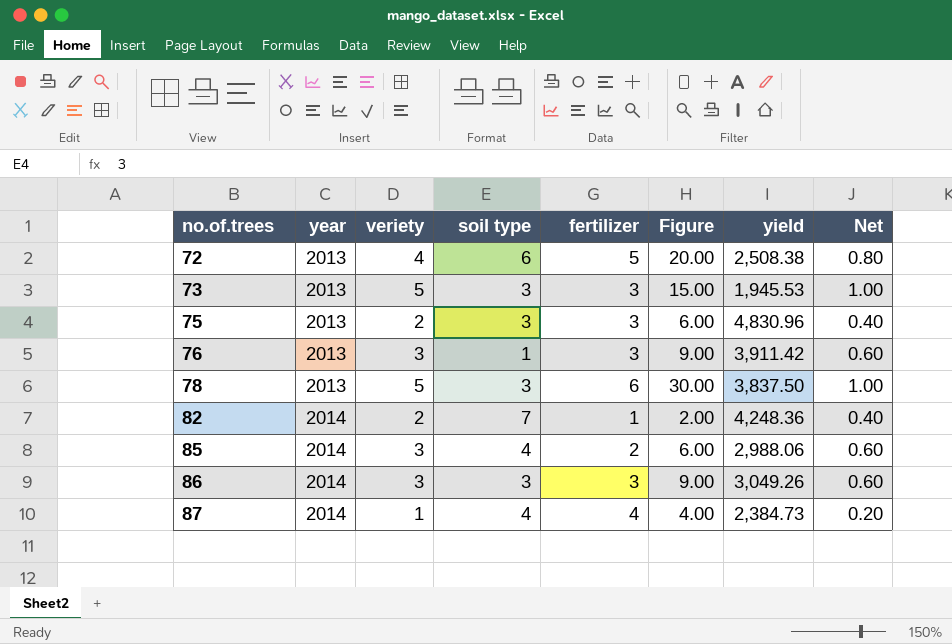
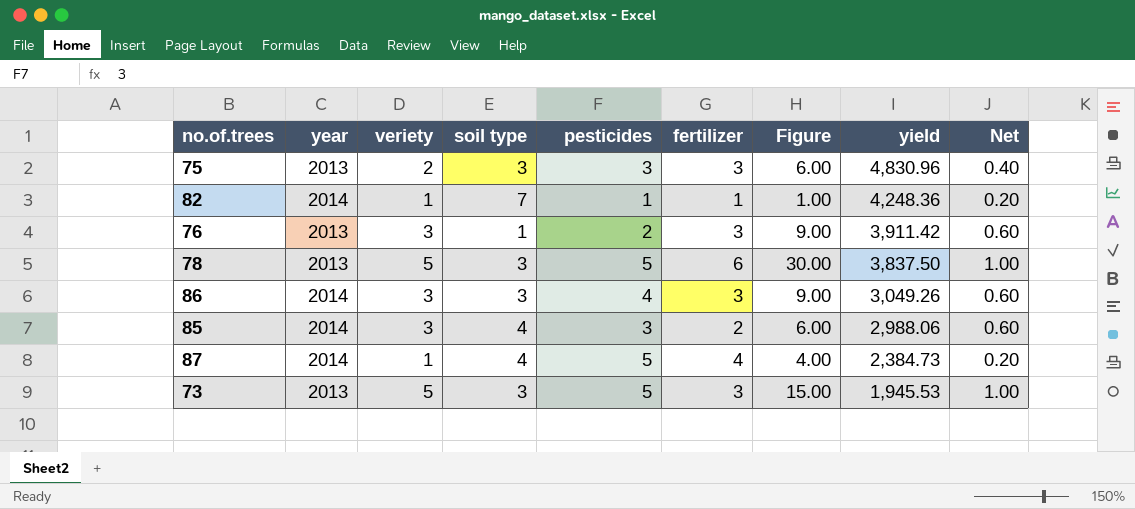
row order: no.of.trees ascending -> yield descending
column pesticides | position: none -> 5
row 72: 2013 | 4 | 6 | 5 | 20.00 | 2,508.38 | 0.80 -> none
82 | veriety: 2 -> 1
82 | Figure: 2.00 -> 1.00
82 | Net: 0.40 -> 0.20

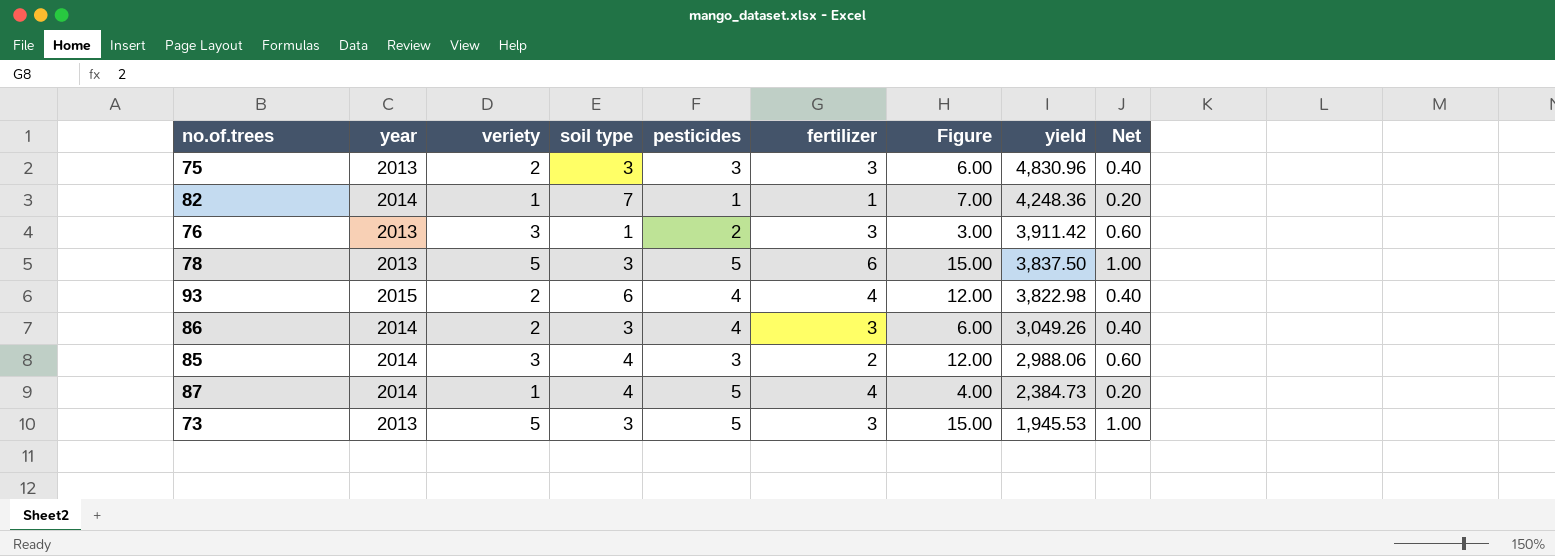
column Figure | formula: [veriety] * [fertilizer] -> [veriety] * [soil type]
row 93: none -> 2015 | 2 | 6 | 4 | 4 | 12.00 | 3,822.98 | 0.40
86 | veriety: 3 -> 2
86 | Net: 0.60 -> 0.40

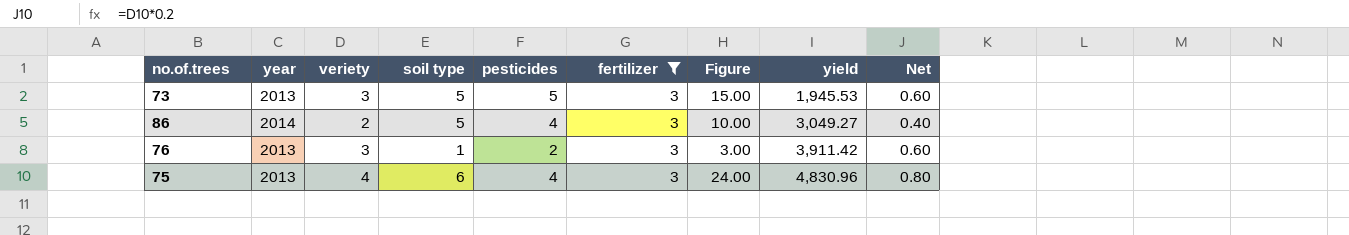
filter: none -> fertilizer = 3
row order: yield descending -> yield ascending
73 | veriety: 5 -> 3
73 | soil type: 3 -> 5
73 | Net: 1.00 -> 0.60
86 | soil type: 3 -> 5
86 | Figure: 6.00 -> 10.00
86 | yield: 3,049.26 -> 3,049.27
75 | veriety: 2 -> 4
75 | soil type: 3 -> 6
75 | pesticides: 3 -> 4
75 | Figure: 6.00 -> 24.00
75 | Net: 0.40 -> 0.80

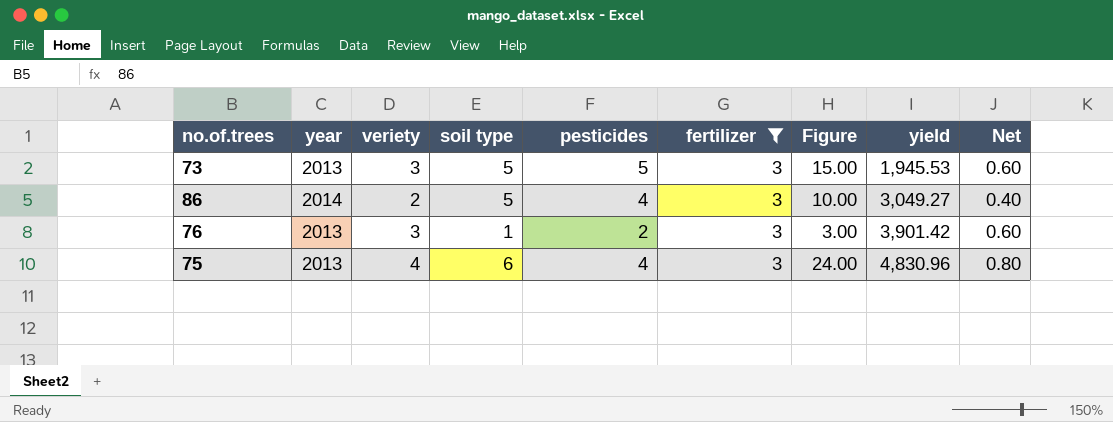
76 | yield: 3,911.42 -> 3,901.42

